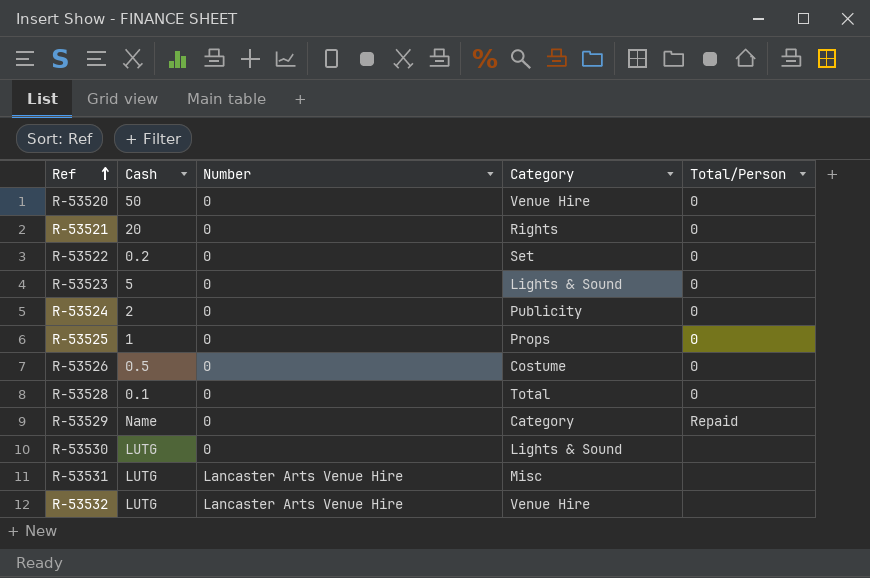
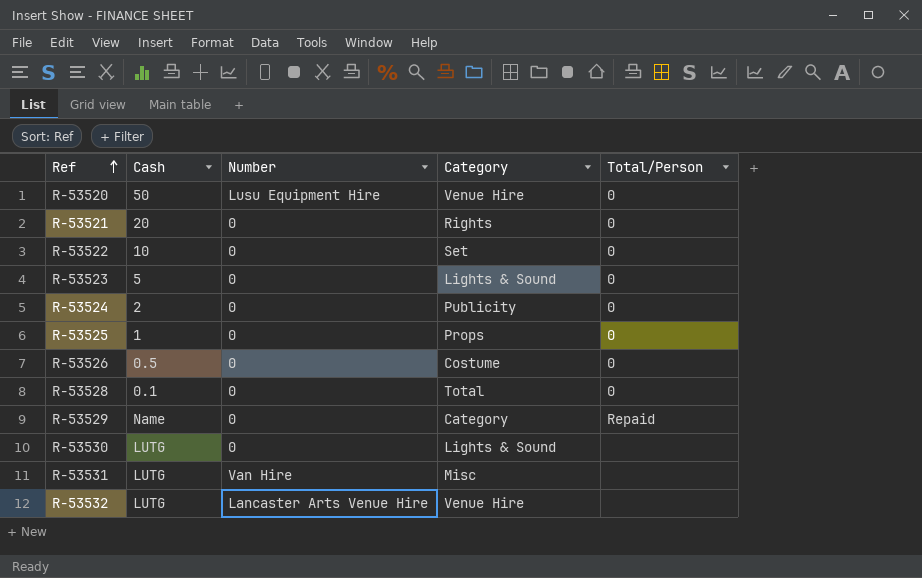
R-53520 | Number: 0 -> Lusu Equipment Hire
R-53522 | Cash: 0.2 -> 10
R-53531 | Number: Lancaster Arts Venue Hire -> Van Hire

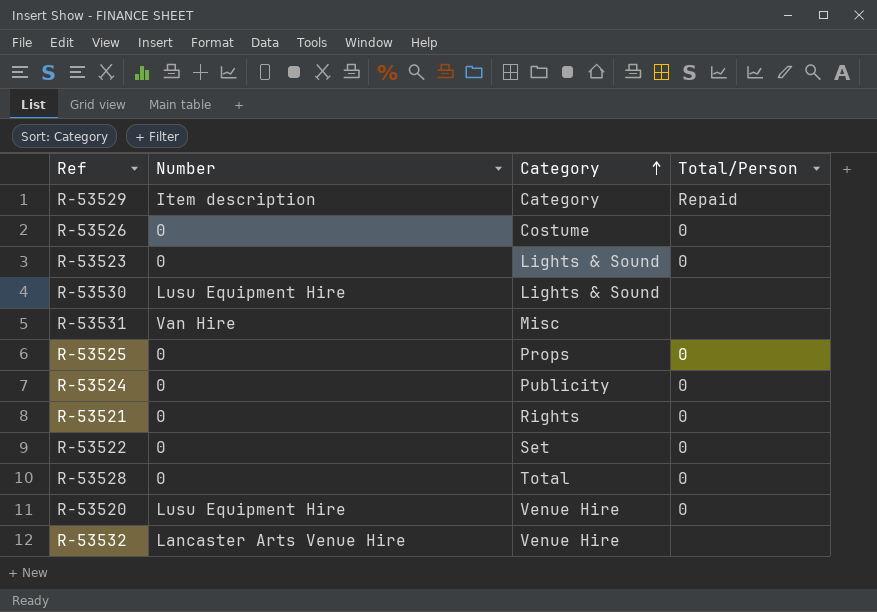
row order: Ref ascending -> Category ascending
column Cash | position: 2 -> none
R-53529 | Number: 0 -> Item description
R-53530 | Number: 0 -> Lusu Equipment Hire

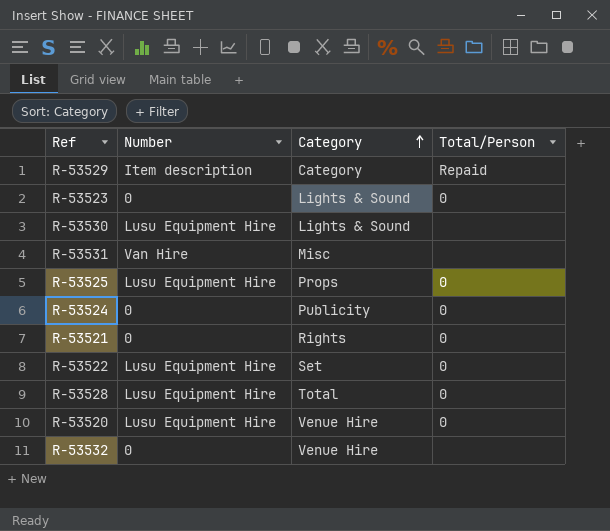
row R-53526: 0 | Costume | 0 -> none
R-53525 | Number: 0 -> Lusu Equipment Hire
R-53522 | Number: 0 -> Lusu Equipment Hire
R-53528 | Number: 0 -> Lusu Equipment Hire
R-53532 | Number: Lancaster Arts Venue Hire -> 0

